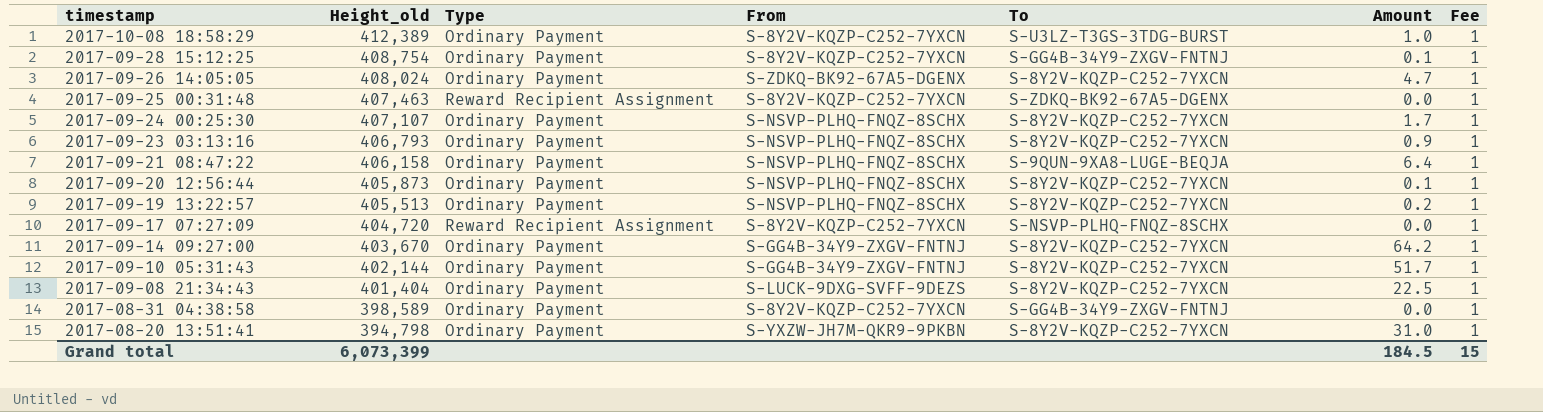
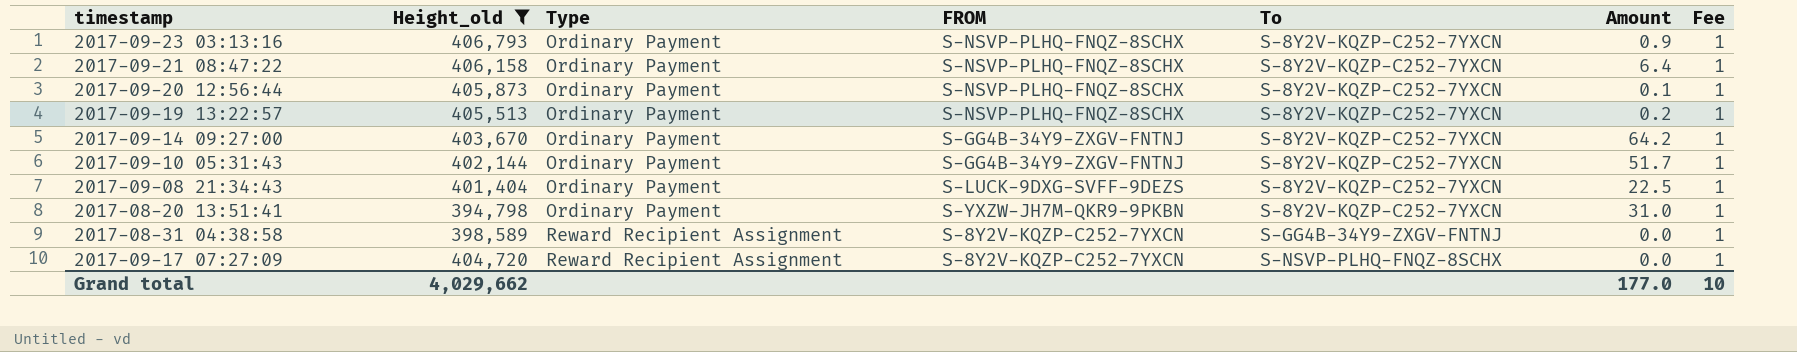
filter: none -> Height_old <= 406,793
row order: timestamp descending -> Type ascending
column name: From -> FROM
2017-09-21 08:47:22 | To: S-9QUN-9XA8-LUGE-BEQJA -> S-8Y2V-KQZP-C252-7YXCN
2017-08-31 04:38:58 | Type: Ordinary Payment -> Reward Recipient Assignment
Grand total | Height_old: 6,073,399 -> 4,029,662
Grand total | Amount: 184.5 -> 177.0
Grand total | Fee: 15 -> 10

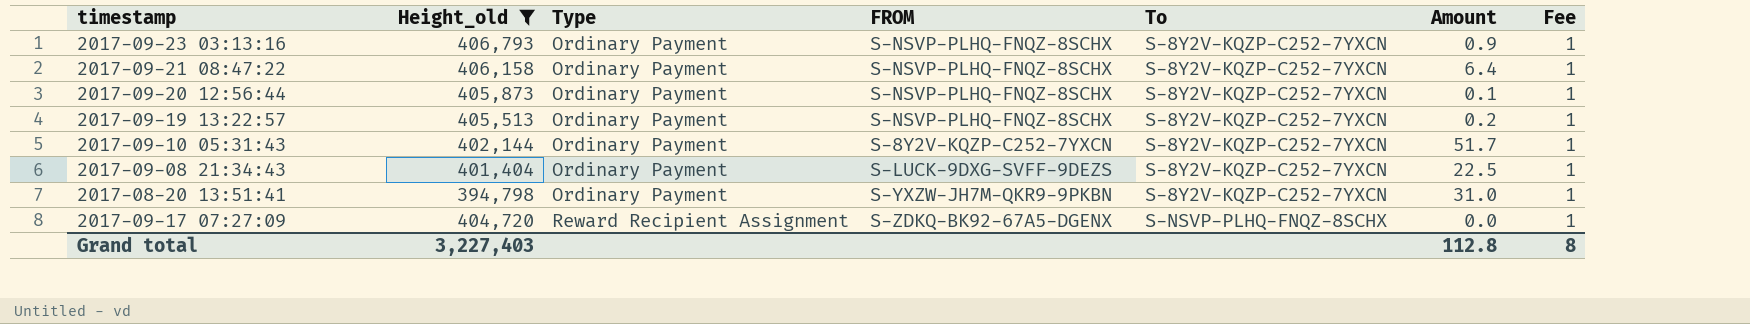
row 2017-09-14 09:27:00: 403,670 | Ordinary Payment | S-GG4B-34Y9-ZXGV-FNTNJ | S-8Y2V-KQZP-C252-7YXCN | 64.2 | 1 -> none
row 2017-08-31 04:38:58: 398,589 | Reward Recipient Assignment | S-8Y2V-KQZP-C252-7YXCN | S-GG4B-34Y9-ZXGV-FNTNJ | 0.0 | 1 -> none
2017-09-10 05:31:43 | FROM: S-GG4B-34Y9-ZXGV-FNTNJ -> S-8Y2V-KQZP-C252-7YXCN
2017-09-17 07:27:09 | FROM: S-8Y2V-KQZP-C252-7YXCN -> S-ZDKQ-BK92-67A5-DGENX
Grand total | Height_old: 4,029,662 -> 3,227,403
Grand total | Amount: 177.0 -> 112.8
Grand total | Fee: 10 -> 8

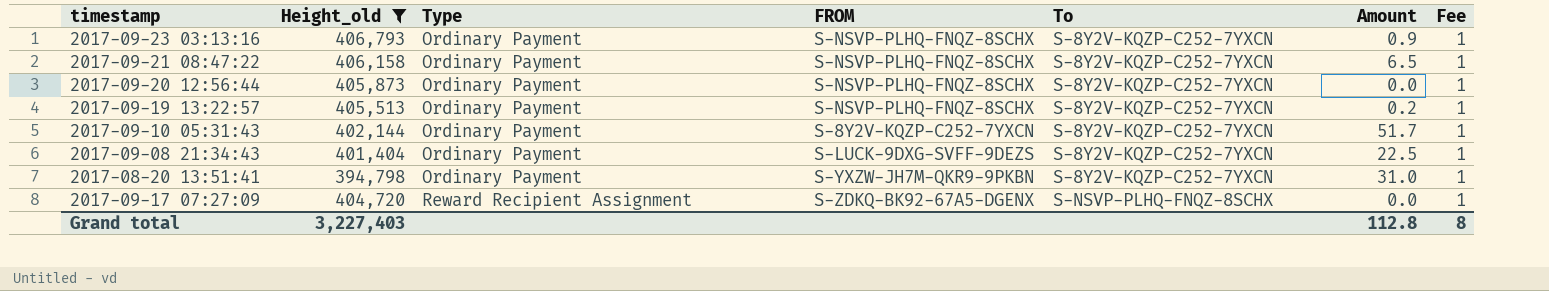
2017-09-21 08:47:22 | Amount: 6.4 -> 6.5
2017-09-20 12:56:44 | Amount: 0.1 -> 0.0

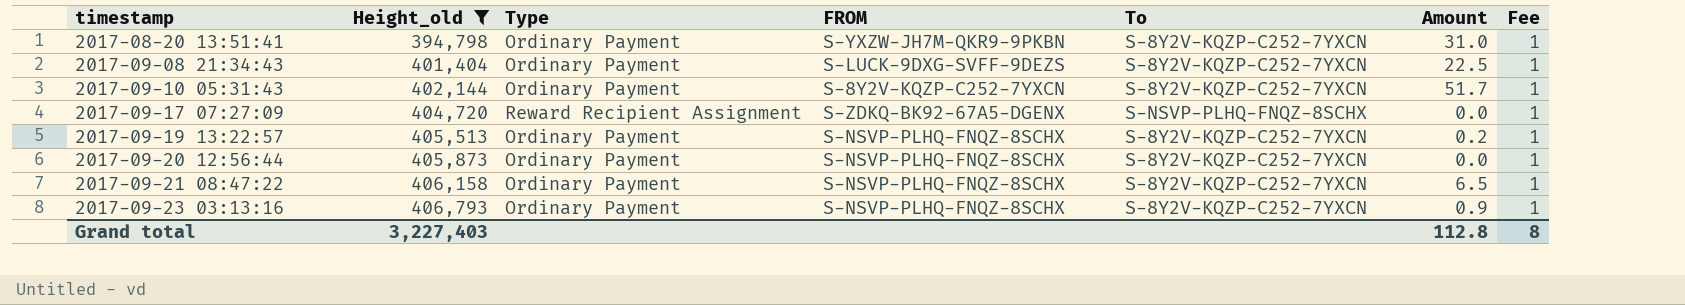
row order: Type ascending -> timestamp ascending

